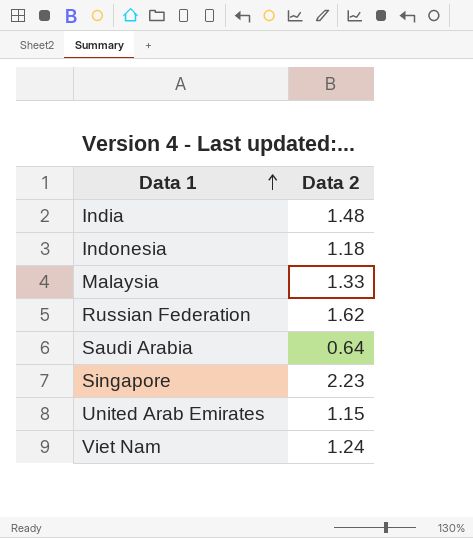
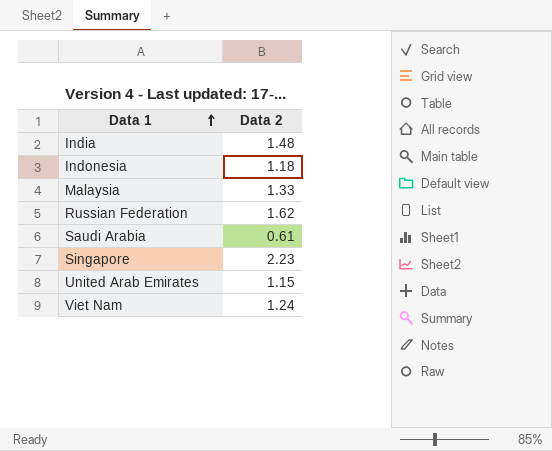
Saudi Arabia | Data 2: 0.64 -> 0.61

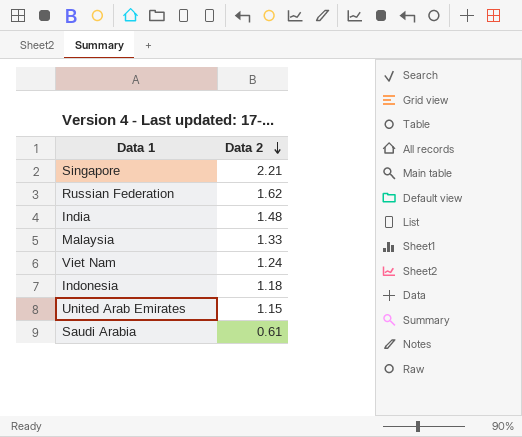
row order: Data 1 ascending -> Data 2 descending
Singapore | Data 2: 2.23 -> 2.21

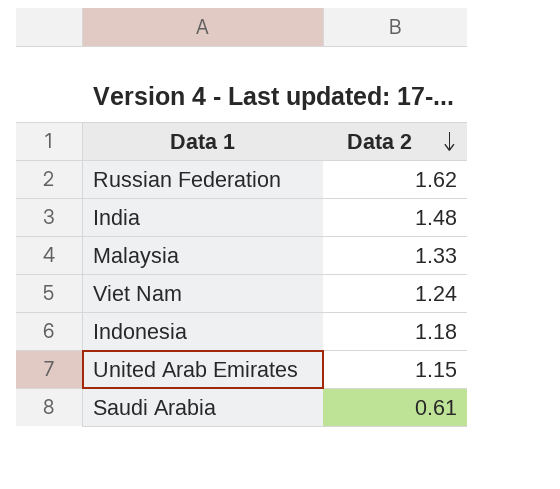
row Singapore: 2.21 -> none

